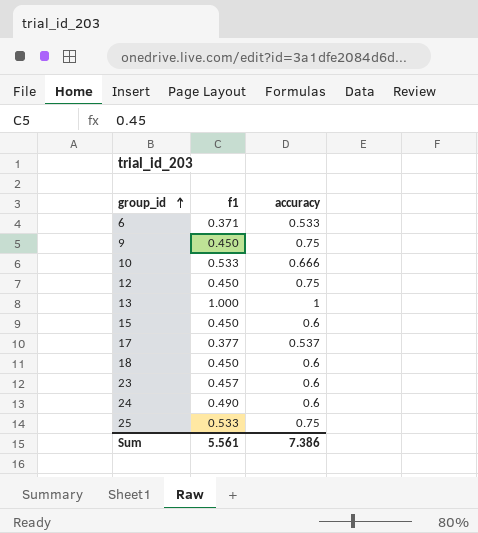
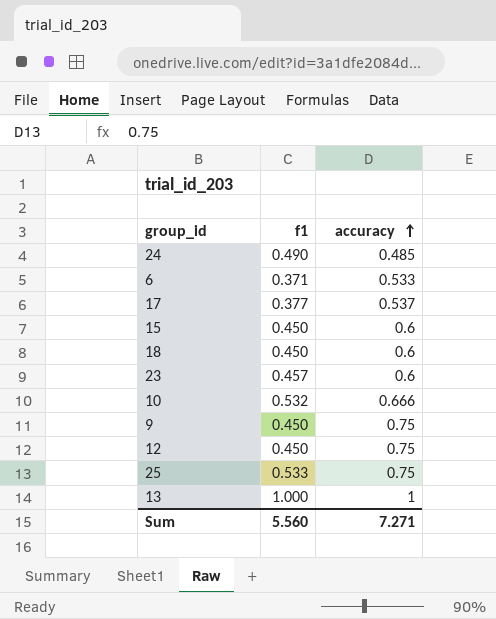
row order: group_id ascending -> accuracy ascending
24 | accuracy: 0.6 -> 0.485
10 | f1: 0.533 -> 0.532
Sum | f1: 5.561 -> 5.560
Sum | accuracy: 7.386 -> 7.271

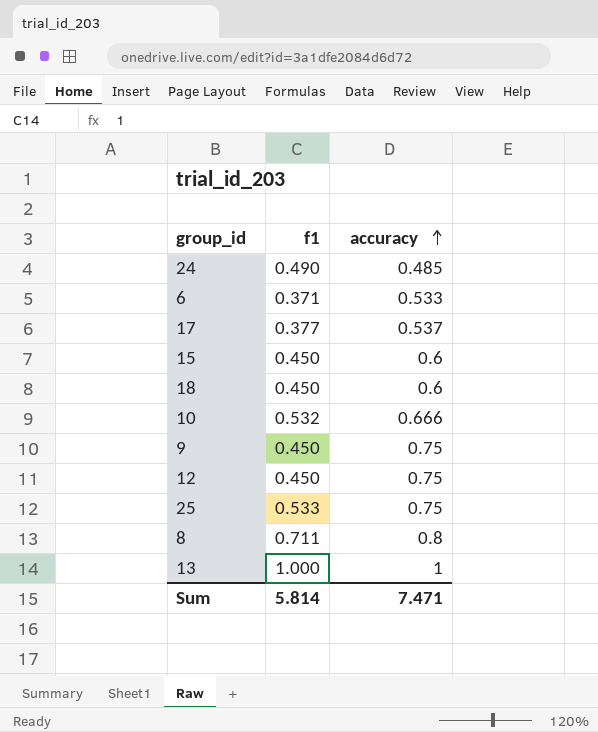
row 23: 0.457 | 0.6 -> none
row 8: none -> 0.711 | 0.8
Sum | f1: 5.560 -> 5.814
Sum | accuracy: 7.271 -> 7.471

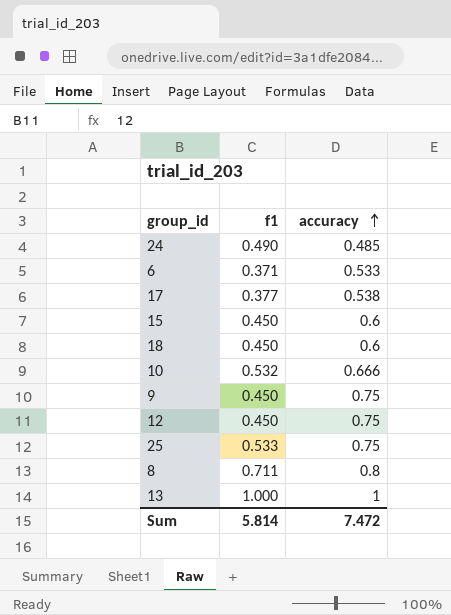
17 | accuracy: 0.537 -> 0.538
Sum | accuracy: 7.471 -> 7.472

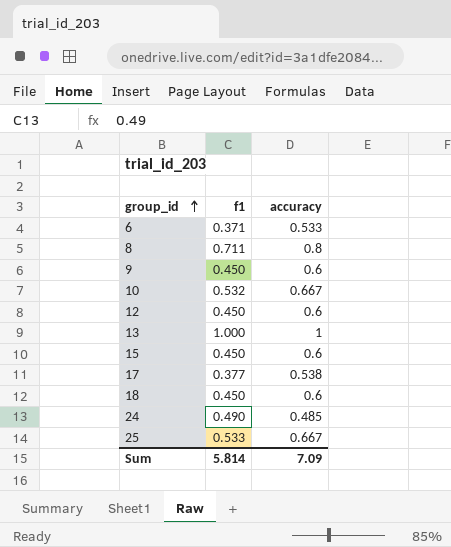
row order: accuracy ascending -> group_id ascending
9 | accuracy: 0.75 -> 0.6
10 | accuracy: 0.666 -> 0.667
12 | accuracy: 0.75 -> 0.6
25 | accuracy: 0.75 -> 0.667
Sum | accuracy: 7.472 -> 7.09

